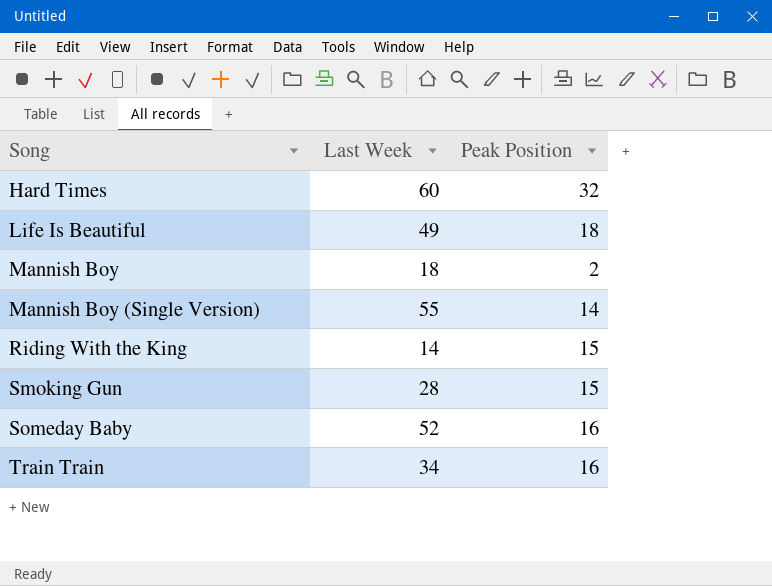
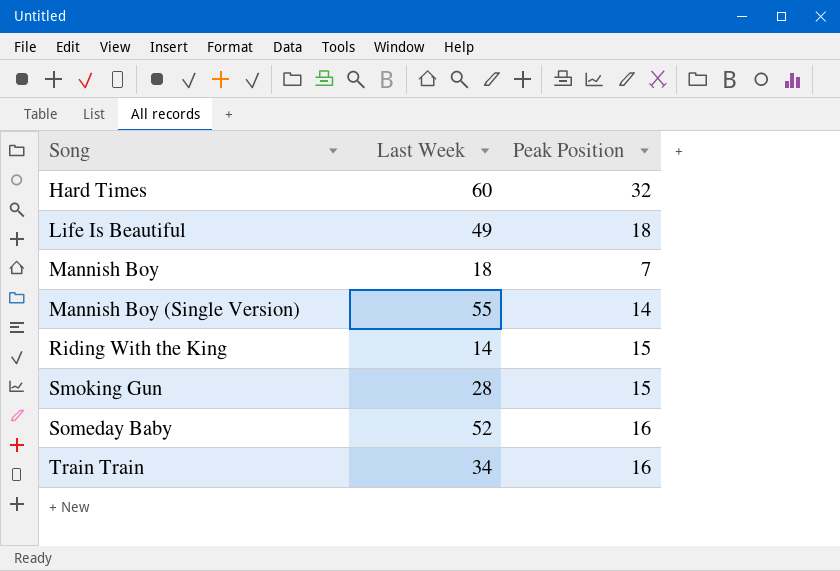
Mannish Boy | Peak Position: 2 -> 7

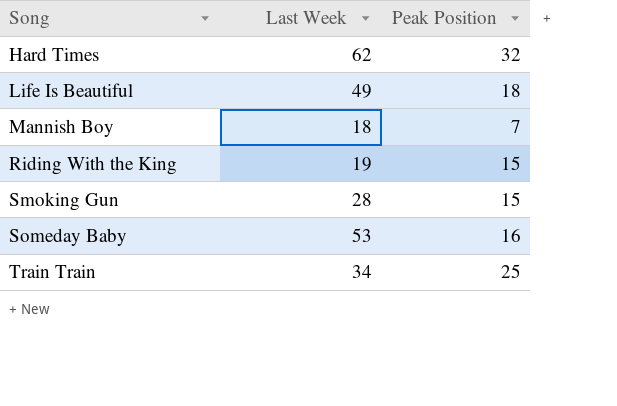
row Mannish Boy (Single Version): 55 | 14 -> none
Hard Times | Last Week: 60 -> 62
Riding With the King | Last Week: 14 -> 19
Someday Baby | Last Week: 52 -> 53
Train Train | Peak Position: 16 -> 25

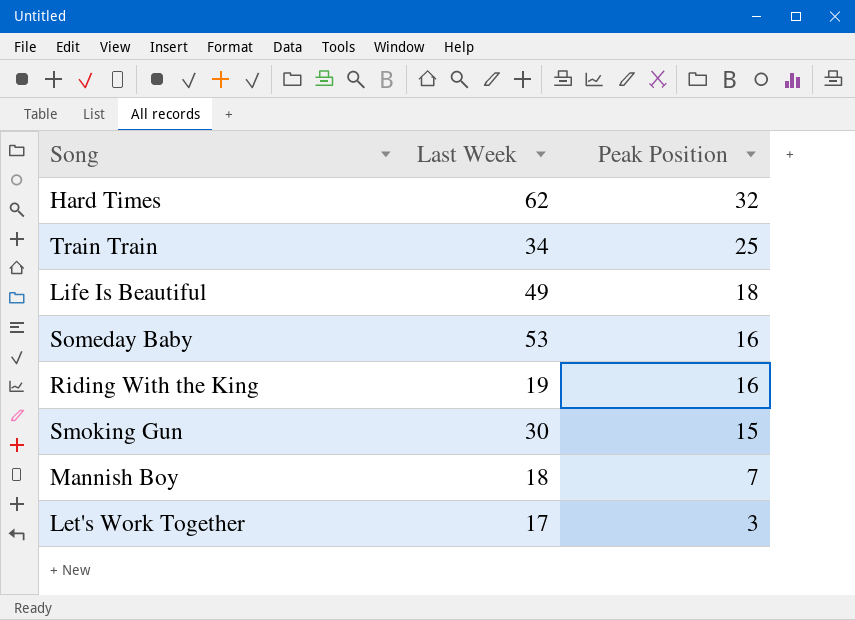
row order: Song ascending -> Peak Position descending
Riding With the King | Peak Position: 15 -> 16
Smoking Gun | Last Week: 28 -> 30
row Let's Work Together: none -> 17 | 3

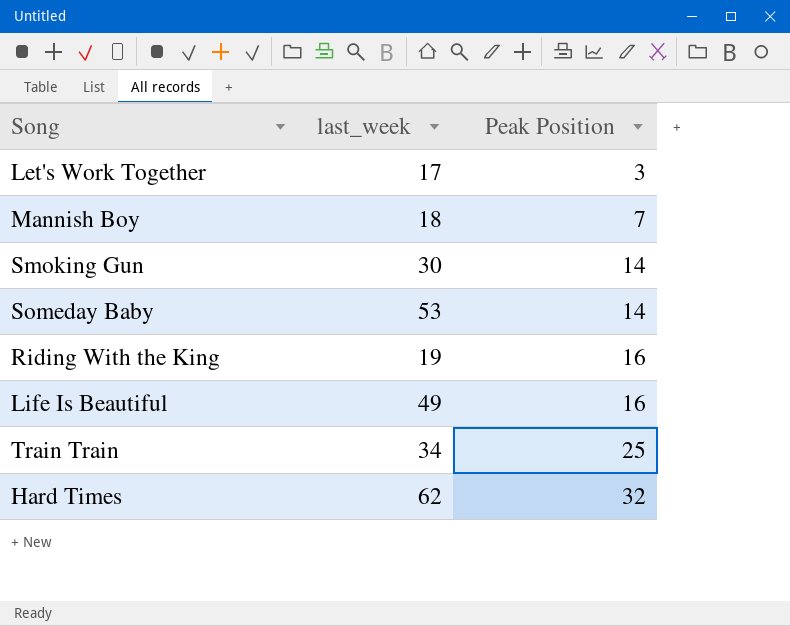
row order: Peak Position descending -> Peak Position ascending
column name: Last Week -> last_week
Smoking Gun | Peak Position: 15 -> 14
Someday Baby | Peak Position: 16 -> 14
Life Is Beautiful | Peak Position: 18 -> 16

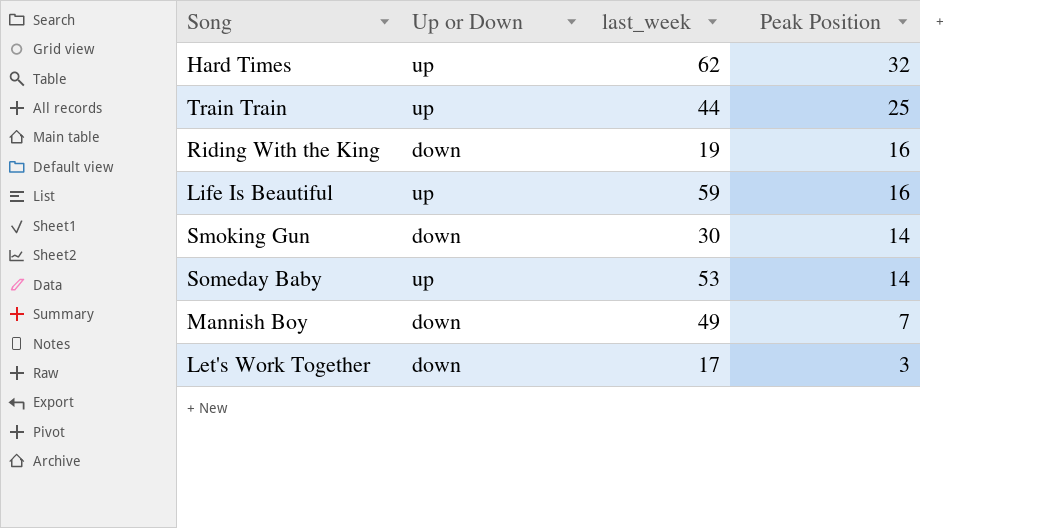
row order: Peak Position ascending -> Peak Position descending
column Up or Down | position: none -> 2
Train Train | last_week: 34 -> 44
Life Is Beautiful | last_week: 49 -> 59
Mannish Boy | last_week: 18 -> 49

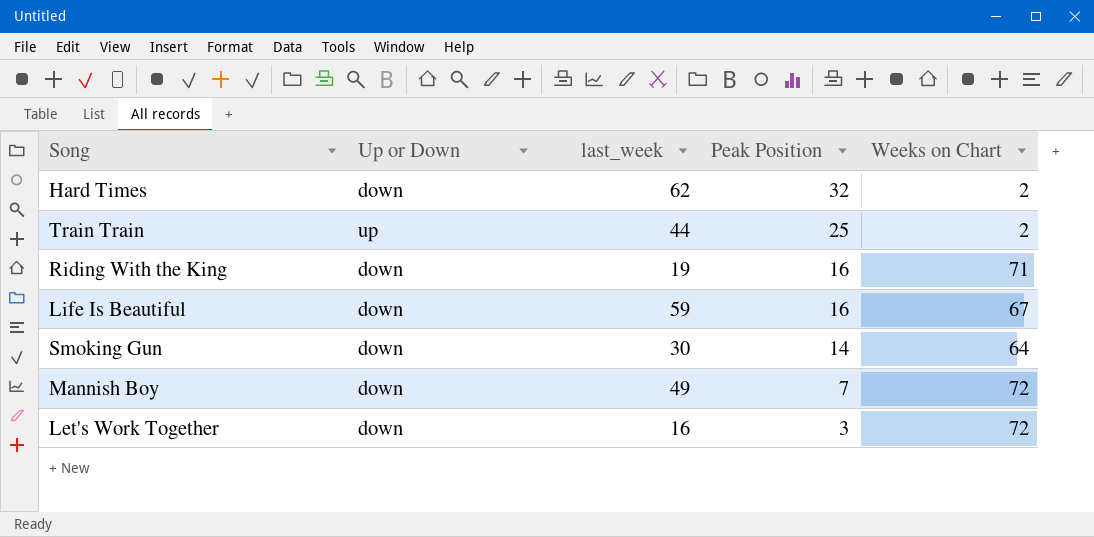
column Weeks on Chart | position: none -> 5
row Someday Baby: up | 53 | 14 -> none
Hard Times | Up or Down: up -> down
Life Is Beautiful | Up or Down: up -> down
Let's Work Together | last_week: 17 -> 16

